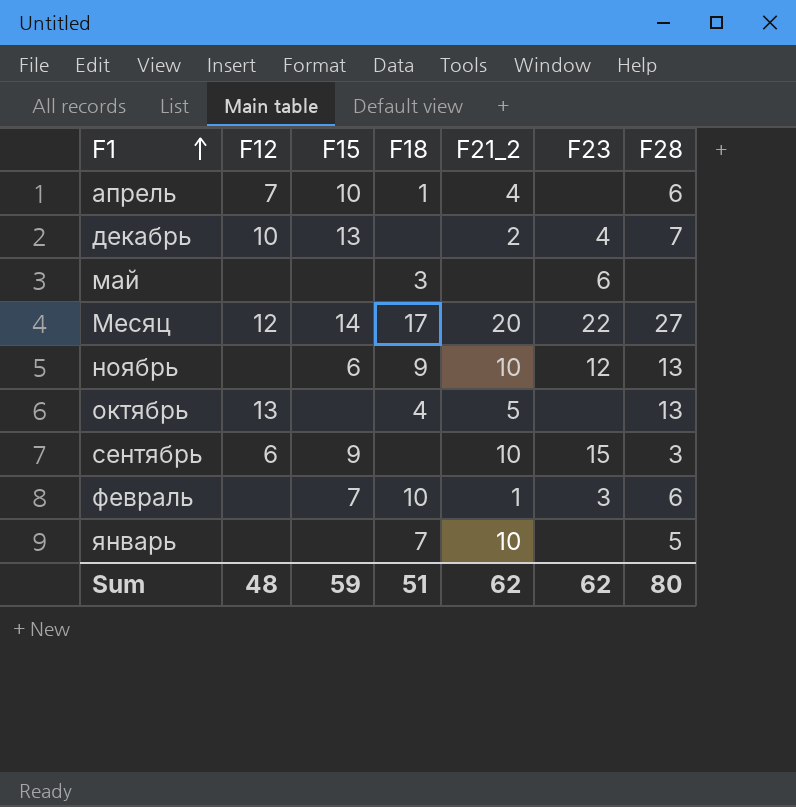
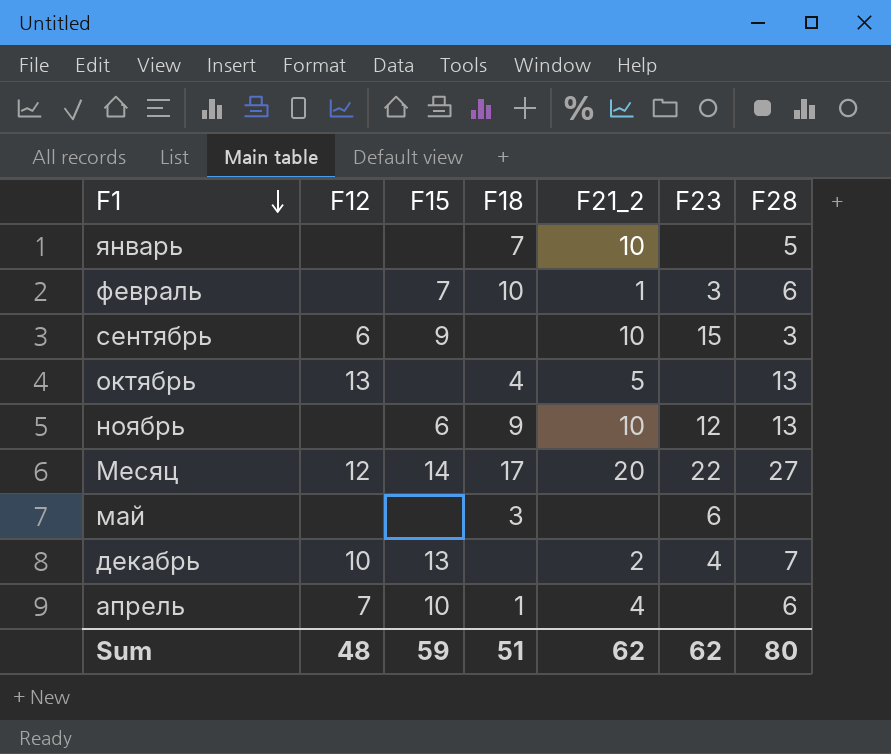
row order: F1 ascending -> F1 descending

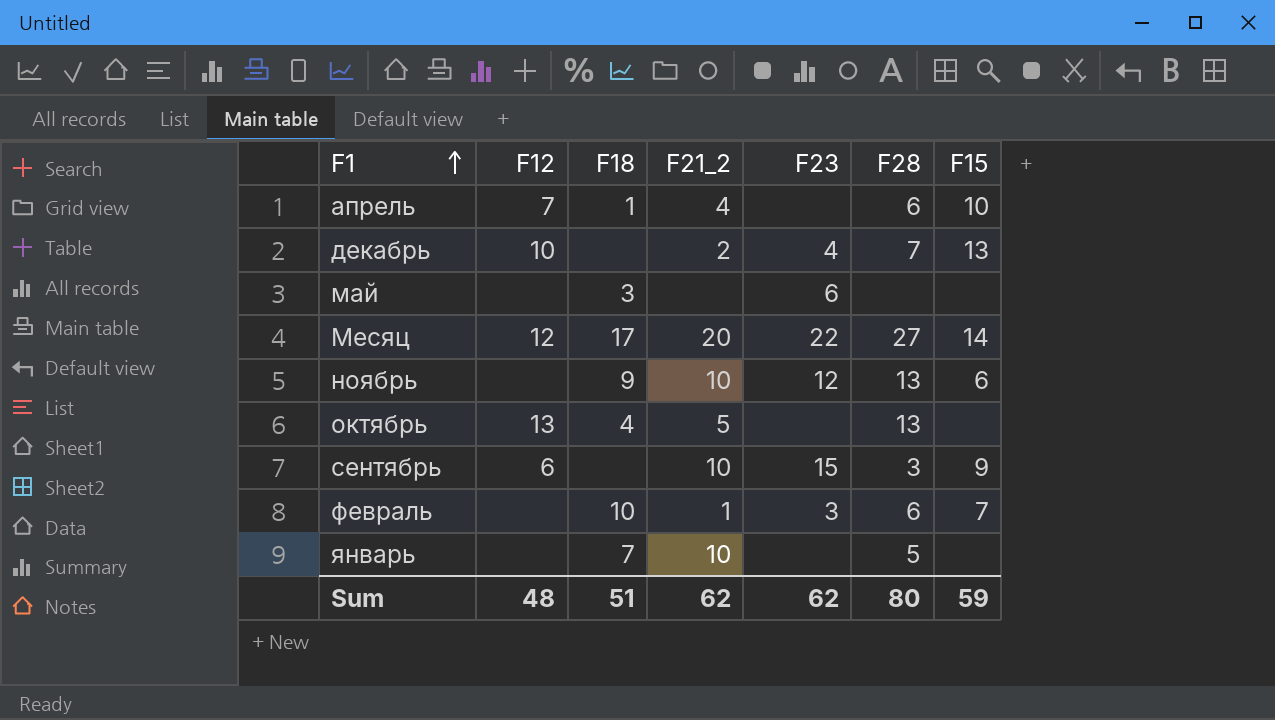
row order: F1 descending -> F1 ascending
column F15 | position: 3 -> 7

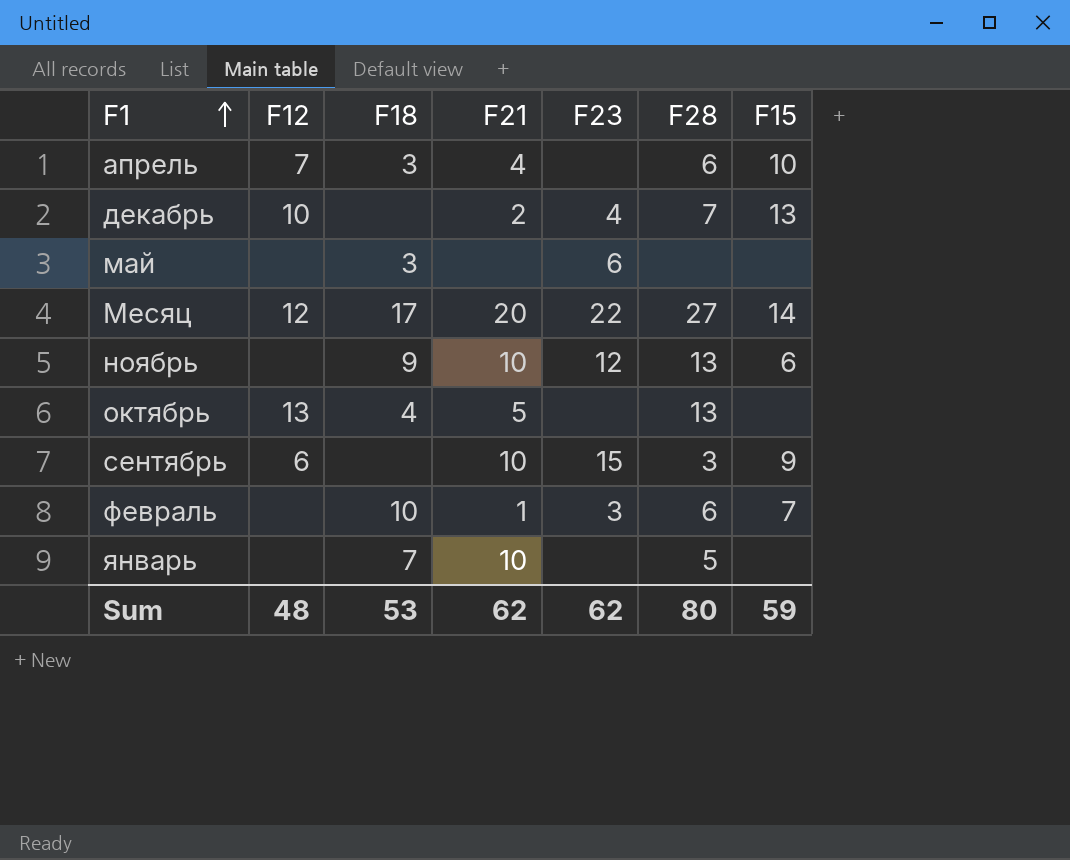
column name: F21_2 -> F21
апрель | F18: 1 -> 3
Sum | F18: 51 -> 53

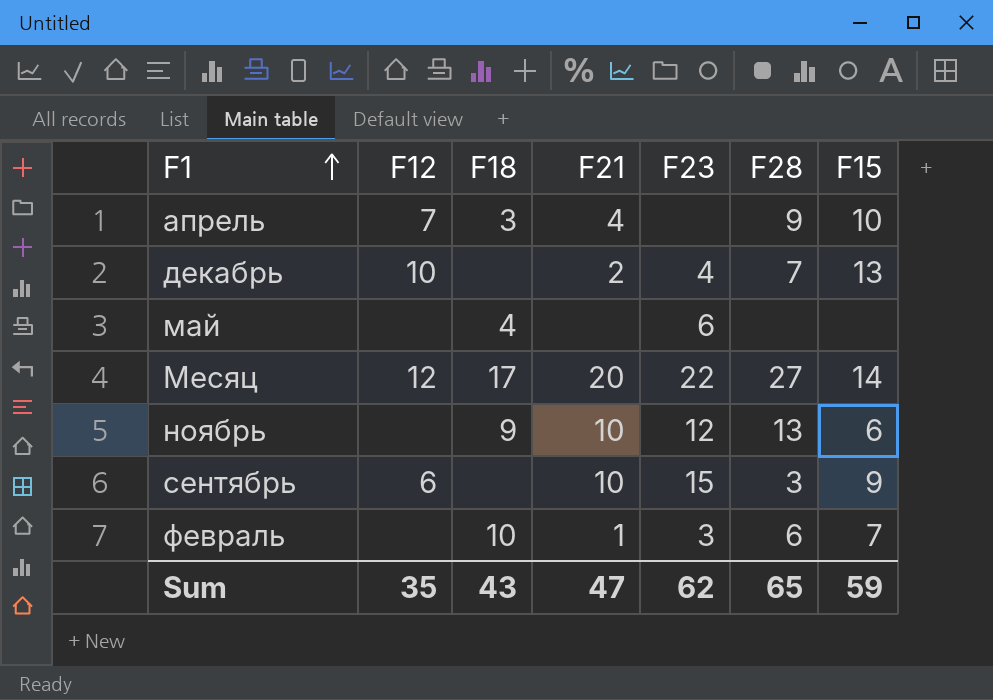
row октябрь: 13 | 4 | 5 | none | 13 | none -> none
row январь: none | 7 | 10 | none | 5 | none -> none
апрель | F28: 6 -> 9
май | F18: 3 -> 4
Sum | F12: 48 -> 35
Sum | F18: 53 -> 43
Sum | F21: 62 -> 47
Sum | F28: 80 -> 65

